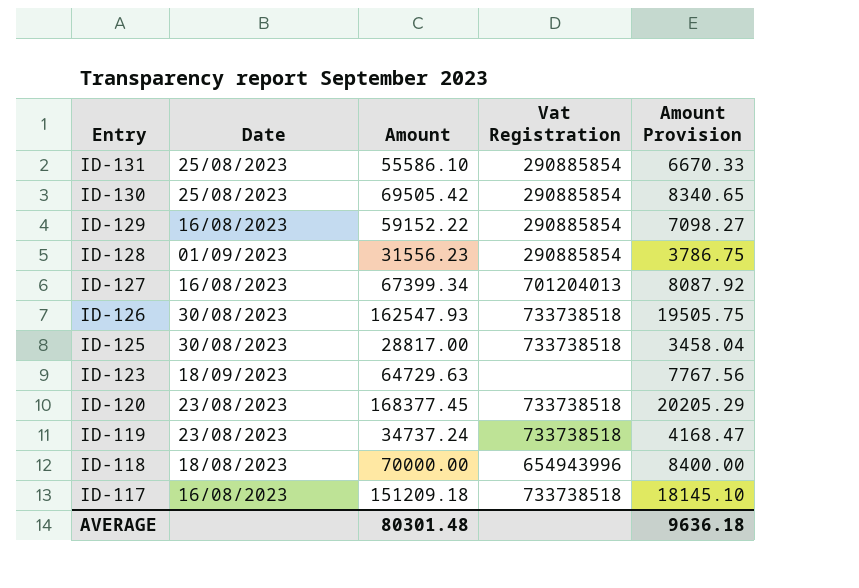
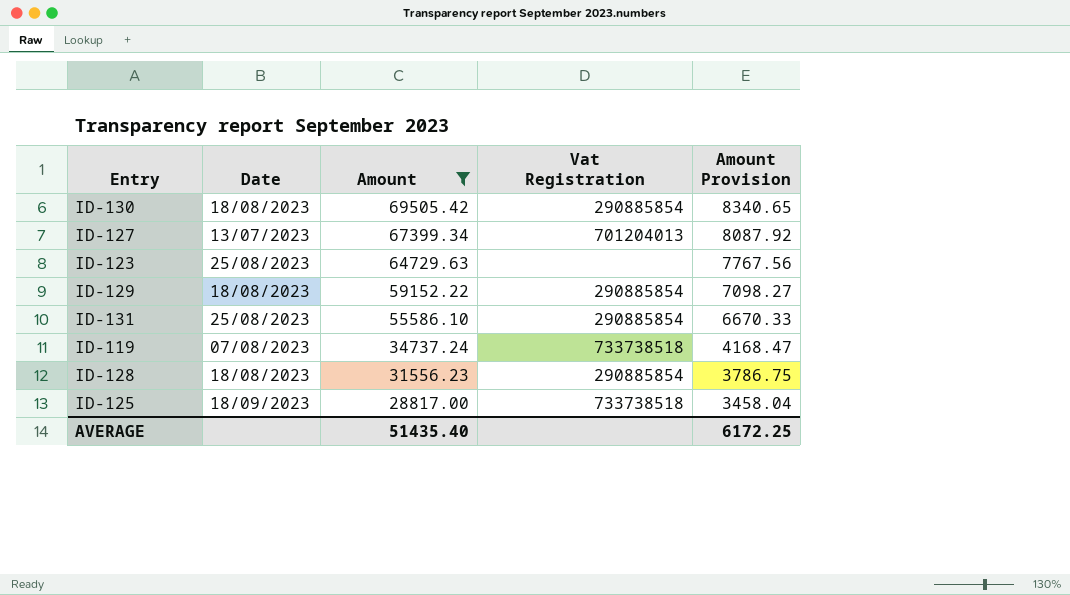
filter: none -> Amount <= 69505.42
row order: Entry descending -> Amount descending
ID-130 | Date: 25/08/2023 -> 18/08/2023
ID-127 | Date: 16/08/2023 -> 13/07/2023
ID-123 | Date: 18/09/2023 -> 25/08/2023
ID-129 | Date: 16/08/2023 -> 18/08/2023
ID-119 | Date: 23/08/2023 -> 07/08/2023
ID-128 | Date: 01/09/2023 -> 18/08/2023
ID-125 | Date: 30/08/2023 -> 18/09/2023
AVERAGE | Amount: 80301.48 -> 51435.40
AVERAGE | Amount Provision: 9636.18 -> 6172.25

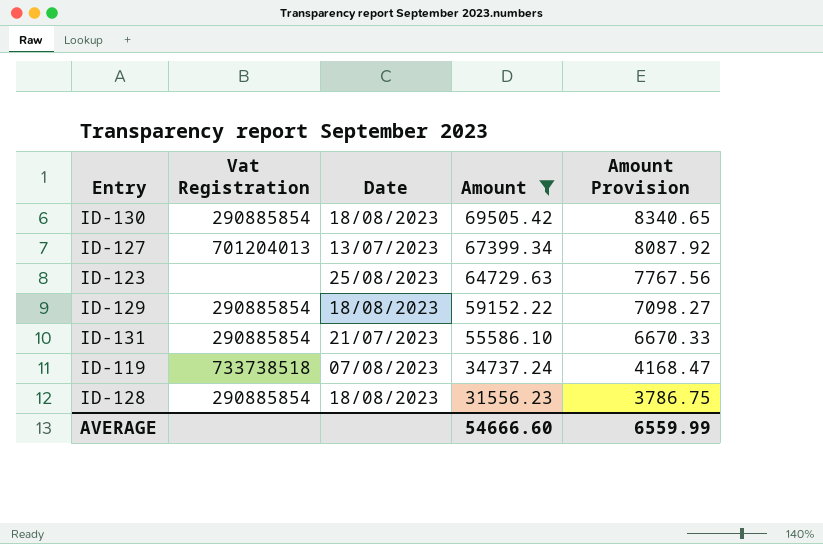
column Vat Registration | position: 4 -> 2
row ID-125: 18/09/2023 | 28817.00 | 733738518 | 3458.04 -> none
ID-131 | Date: 25/08/2023 -> 21/07/2023
AVERAGE | Amount: 51435.40 -> 54666.60
AVERAGE | Amount Provision: 6172.25 -> 6559.99

